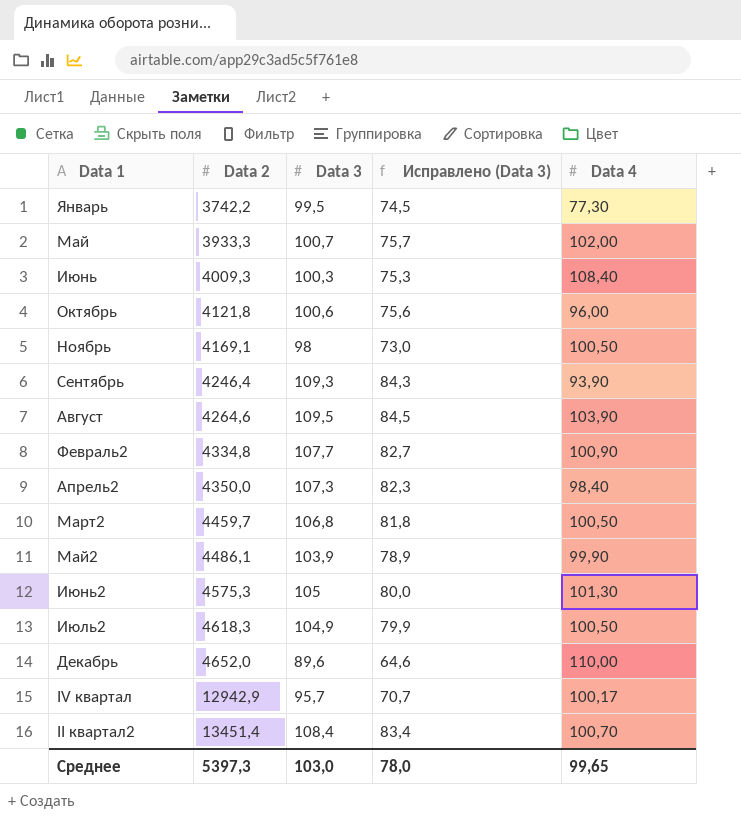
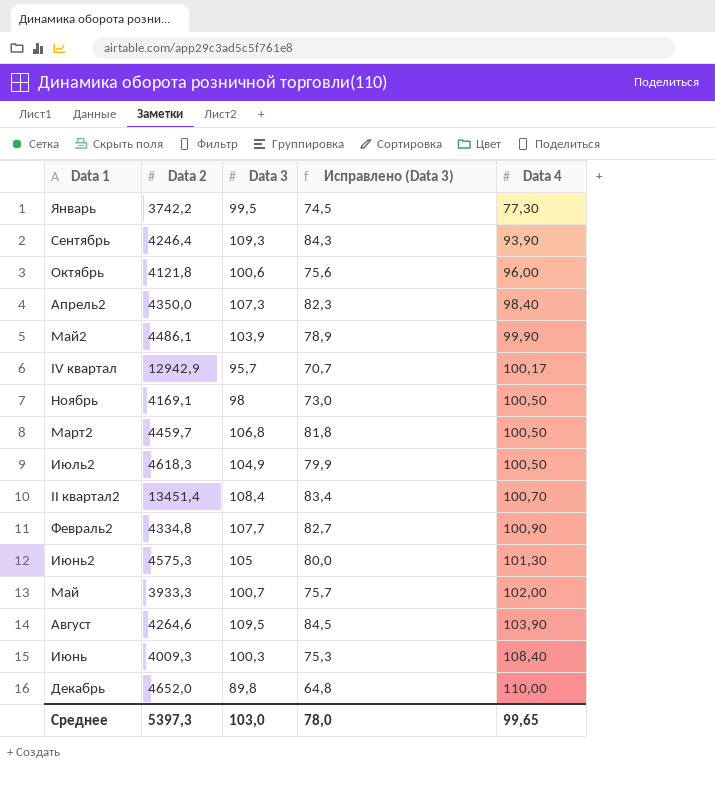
row order: Data 2 ascending -> Data 4 ascending
Декабрь | Data 3: 89,6 -> 89,8
Декабрь | Исправлено (Data 3): 64,6 -> 64,8

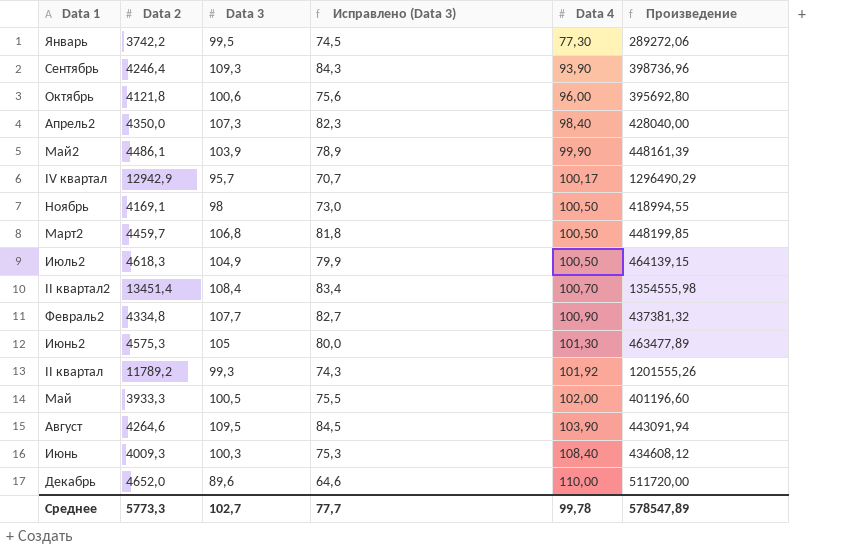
column Произведение | formula: none -> [Data 2] * [Data 4]
row II квартал: none -> 11789,2 | 99,3 | 74,3 | 101,92 | 1201555,26
Май | Data 3: 100,7 -> 100,5
Май | Исправлено (Data 3): 75,7 -> 75,5
Декабрь | Data 3: 89,8 -> 89,6
Декабрь | Исправлено (Data 3): 64,8 -> 64,6
Среднее | Data 2: 5397,3 -> 5773,3
Среднее | Data 3: 103,0 -> 102,7
Среднее | Исправлено (Data 3): 78,0 -> 77,7
Среднее | Data 4: 99,65 -> 99,78

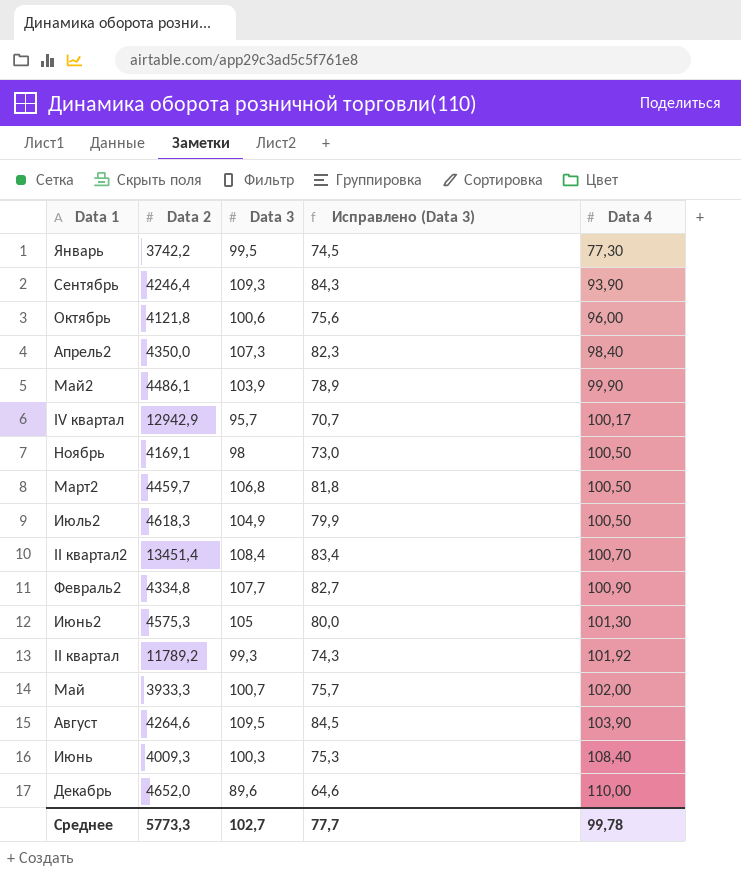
column Произведение | formula: [Data 2] * [Data 4] -> none
Май | Data 3: 100,5 -> 100,7
Май | Исправлено (Data 3): 75,5 -> 75,7

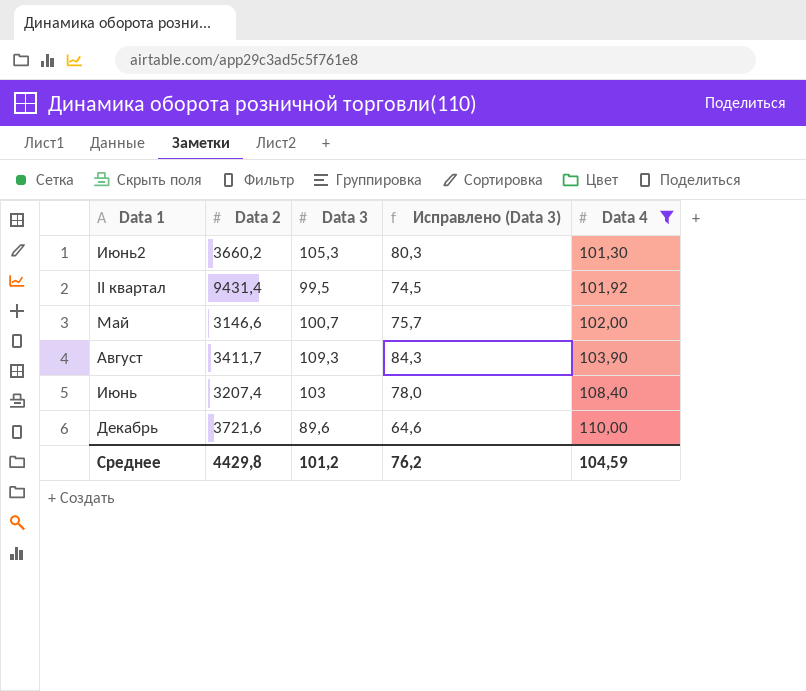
filter: none -> Data 4 >= 101,30
Июнь2 | Data 2: 4575,3 -> 3660,2
Июнь2 | Data 3: 105 -> 105,3
Июнь2 | Исправлено (Data 3): 80,0 -> 80,3
II квартал | Data 2: 11789,2 -> 9431,4
II квартал | Data 3: 99,3 -> 99,5
II квартал | Исправлено (Data 3): 74,3 -> 74,5
Май | Data 2: 3933,3 -> 3146,6
Август | Data 2: 4264,6 -> 3411,7
Август | Data 3: 109,5 -> 109,3
Август | Исправлено (Data 3): 84,5 -> 84,3
Июнь | Data 2: 4009,3 -> 3207,4
Июнь | Data 3: 100,3 -> 103
Июнь | Исправлено (Data 3): 75,3 -> 78,0
Декабрь | Data 2: 4652,0 -> 3721,6
Среднее | Data 2: 5773,3 -> 4429,8
Среднее | Data 3: 102,7 -> 101,2
Среднее | Исправлено (Data 3): 77,7 -> 76,2
Среднее | Data 4: 99,78 -> 104,59

